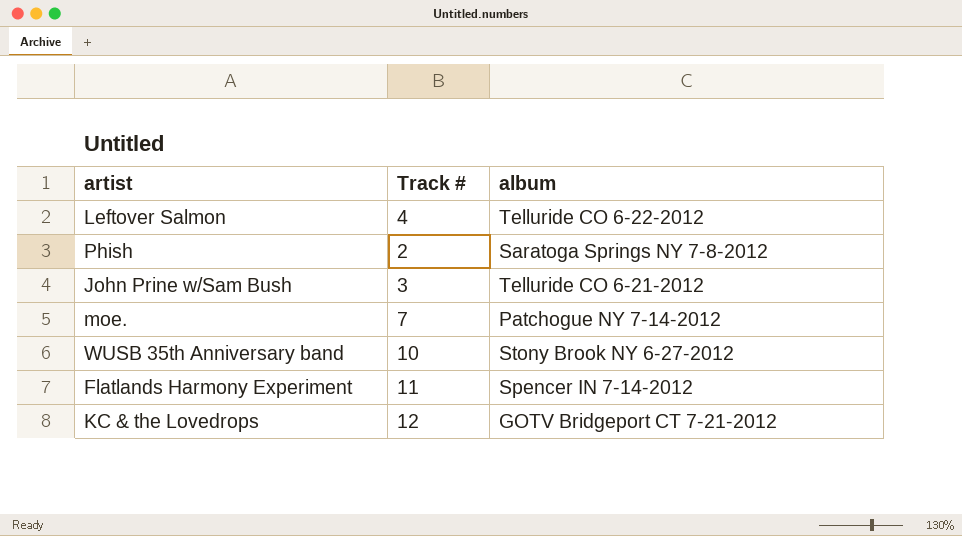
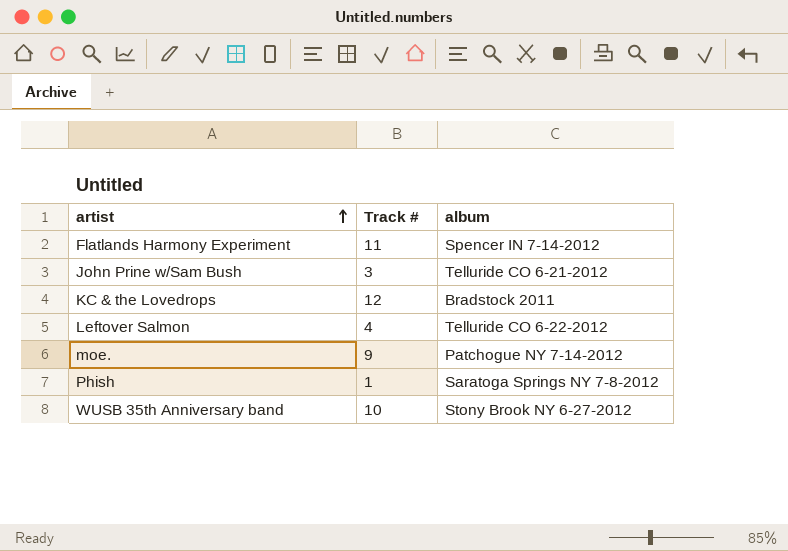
row order: none -> artist ascending
KC & the Lovedrops | album: GOTV Bridgeport CT 7-21-2012 -> Bradstock 2011
moe. | Track #: 7 -> 9
Phish | Track #: 2 -> 1

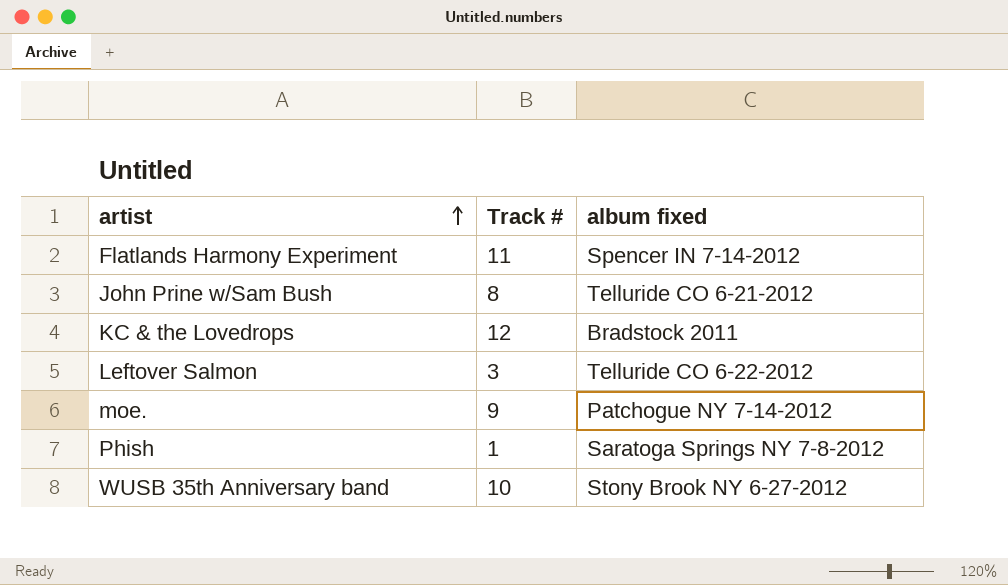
column name: album -> album fixed
John Prine w/Sam Bush | Track #: 3 -> 8
Leftover Salmon | Track #: 4 -> 3

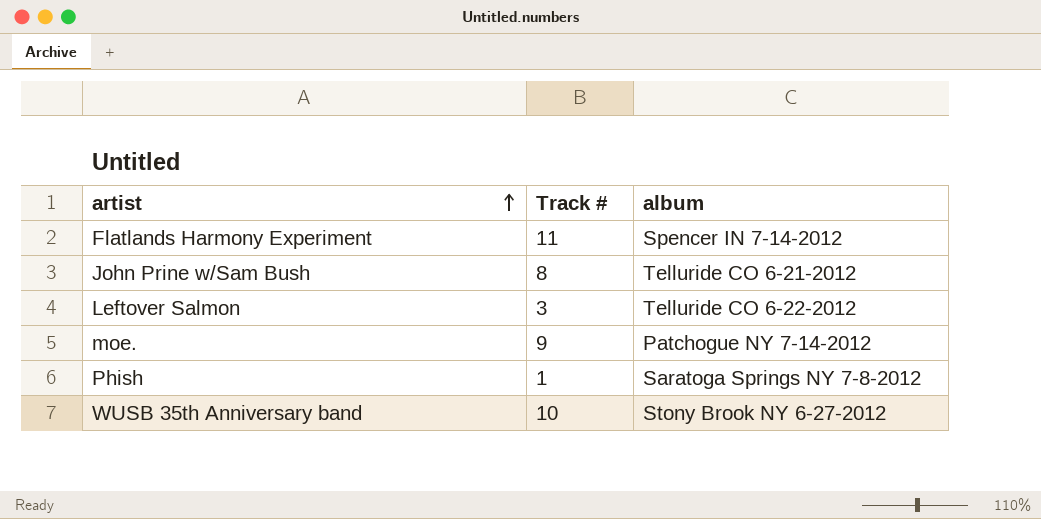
column name: album fixed -> album
row KC & the Lovedrops: 12 | Bradstock 2011 -> none

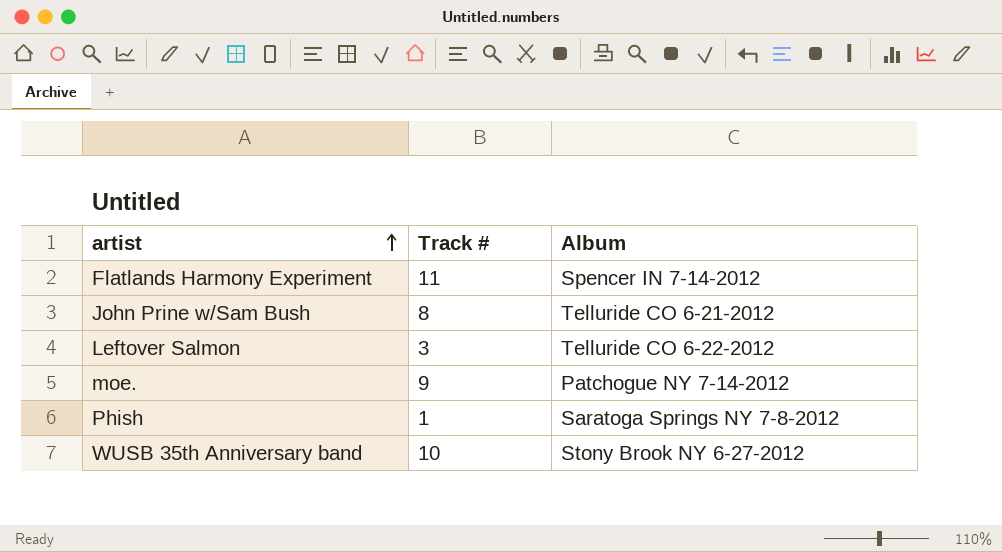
column name: album -> Album

